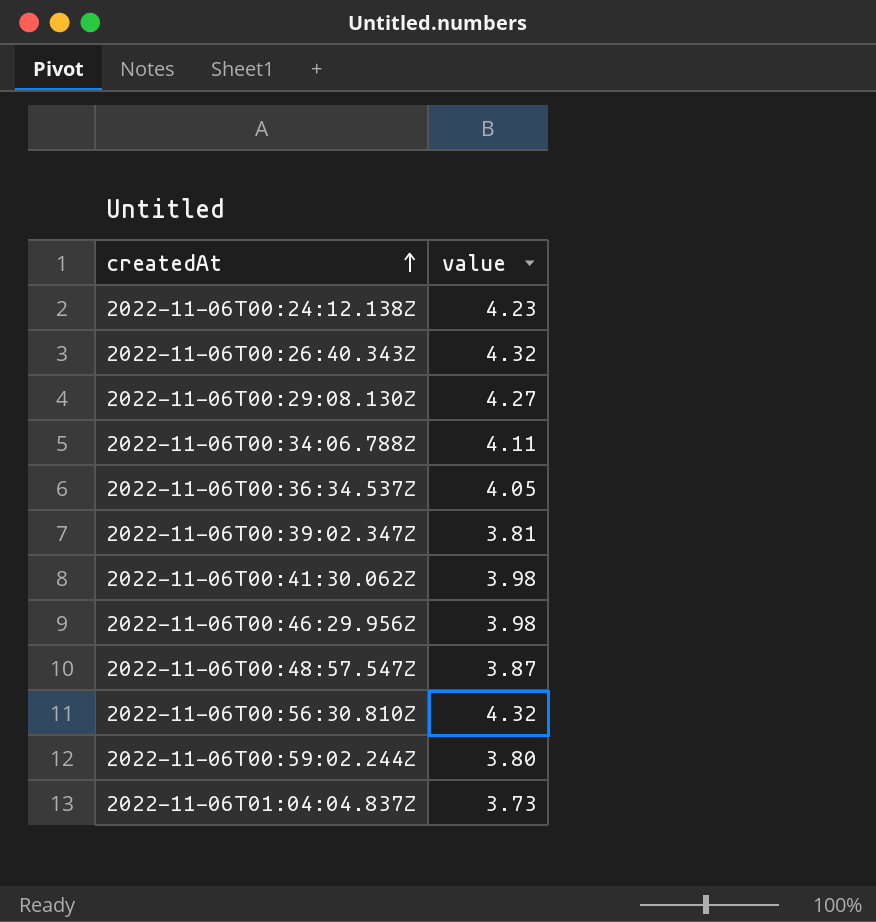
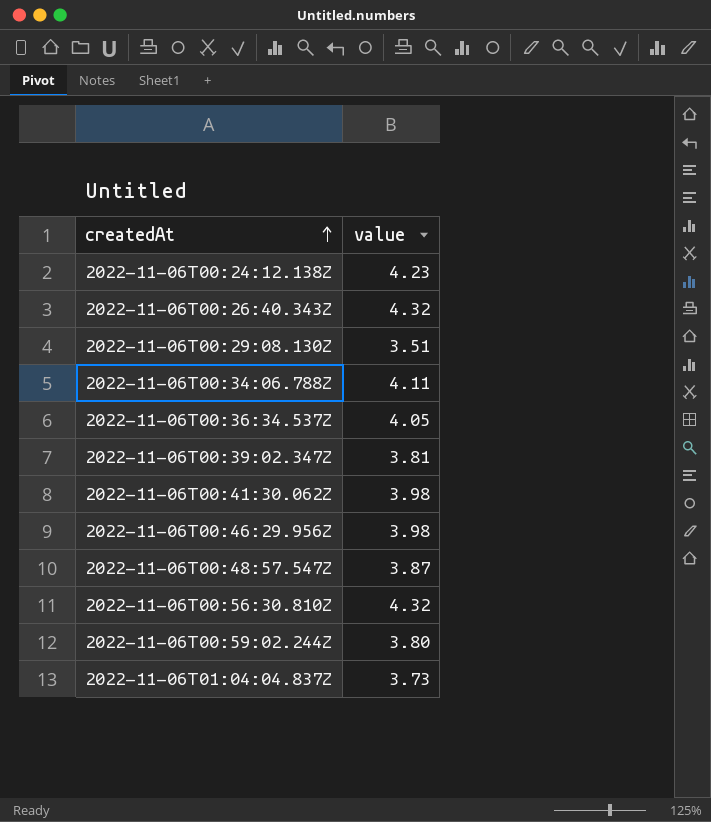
2022-11-06T00:29:08.130Z | value: 4.27 -> 3.51

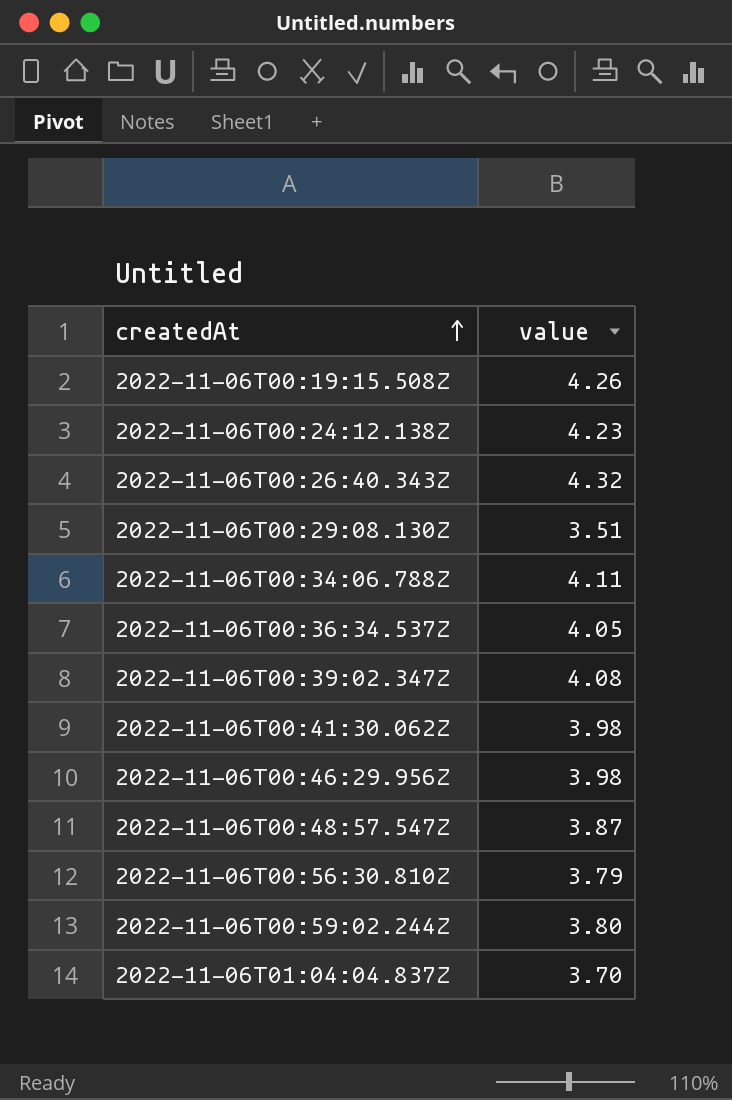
row 2022-11-06T00:19:15.508Z: none -> 4.26
2022-11-06T00:39:02.347Z | value: 3.81 -> 4.08
2022-11-06T00:56:30.810Z | value: 4.32 -> 3.79
2022-11-06T01:04:04.837Z | value: 3.73 -> 3.70

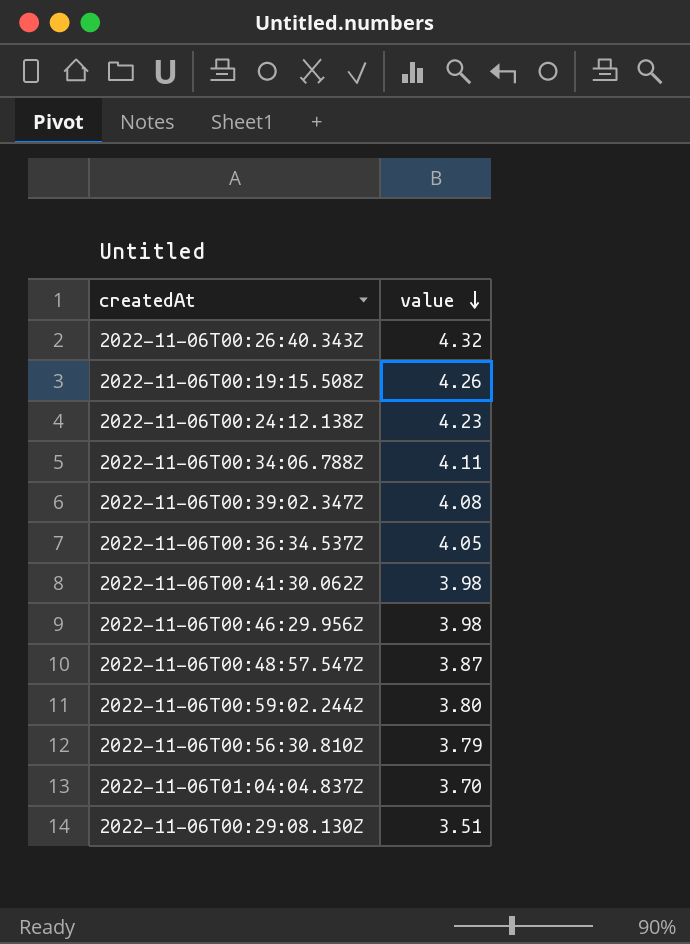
row order: createdAt ascending -> value descending

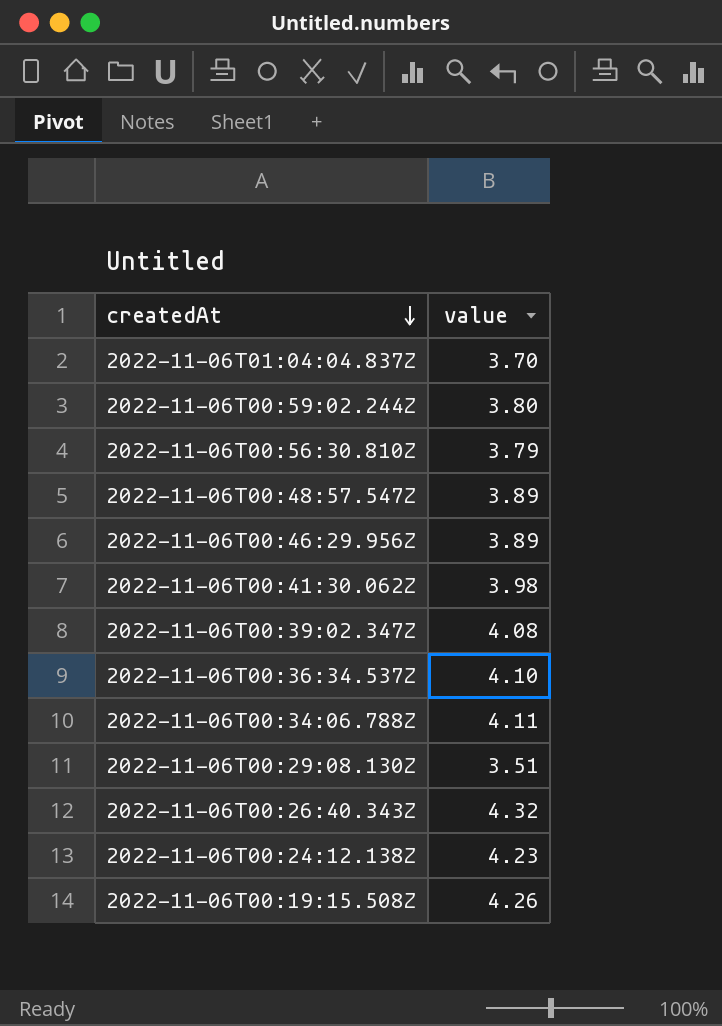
row order: value descending -> createdAt descending
2022-11-06T00:48:57.547Z | value: 3.87 -> 3.89
2022-11-06T00:46:29.956Z | value: 3.98 -> 3.89
2022-11-06T00:36:34.537Z | value: 4.05 -> 4.10

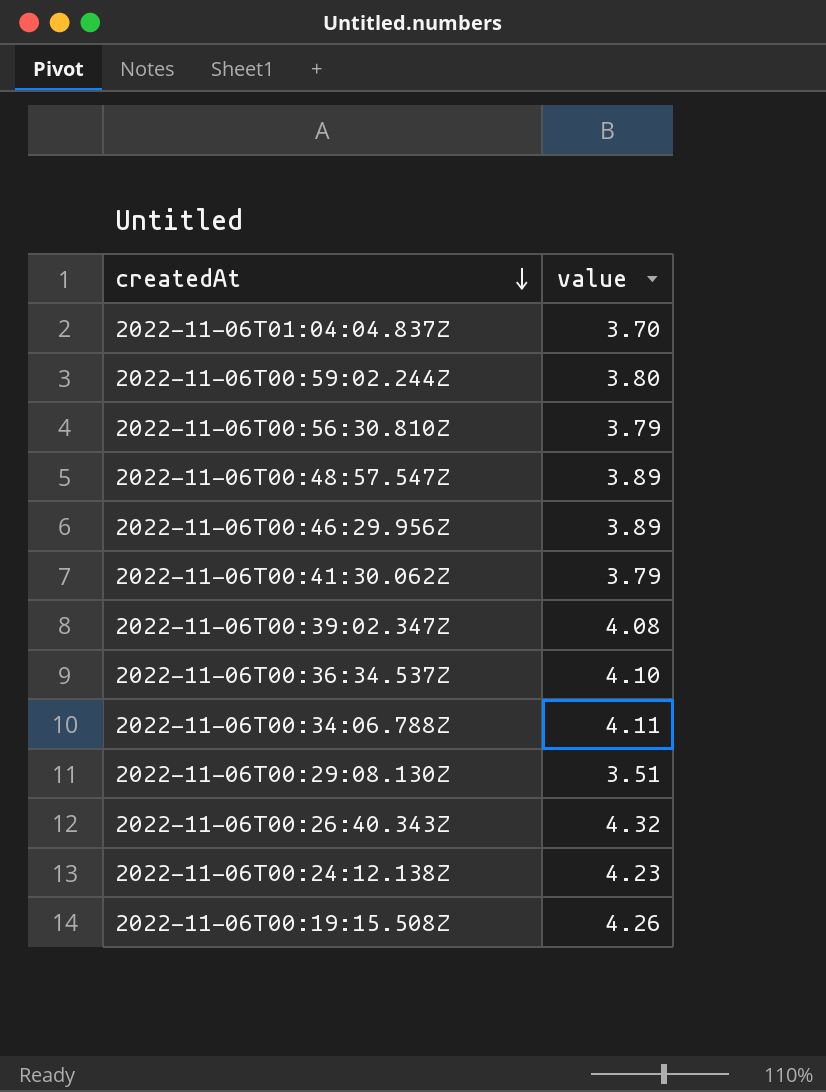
2022-11-06T00:41:30.062Z | value: 3.98 -> 3.79

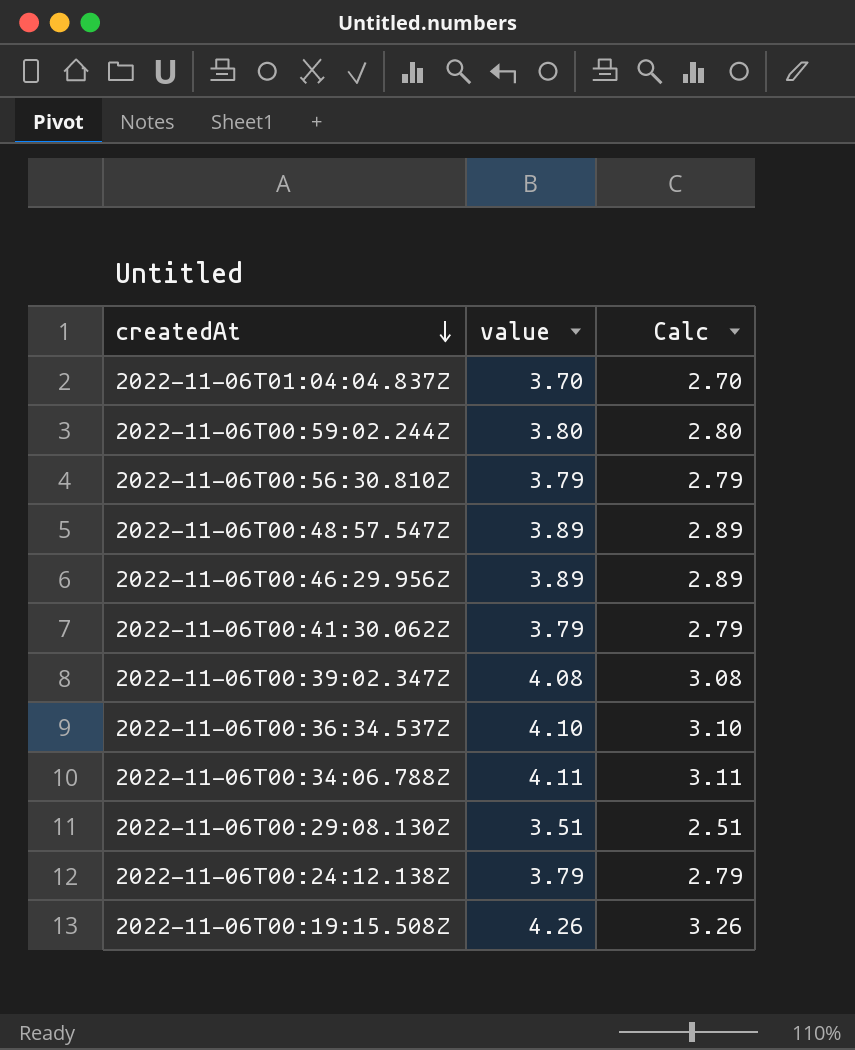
column Calc | formula: none -> [value] - 1
row 2022-11-06T00:26:40.343Z: 4.32 -> none
2022-11-06T00:24:12.138Z | value: 4.23 -> 3.79

